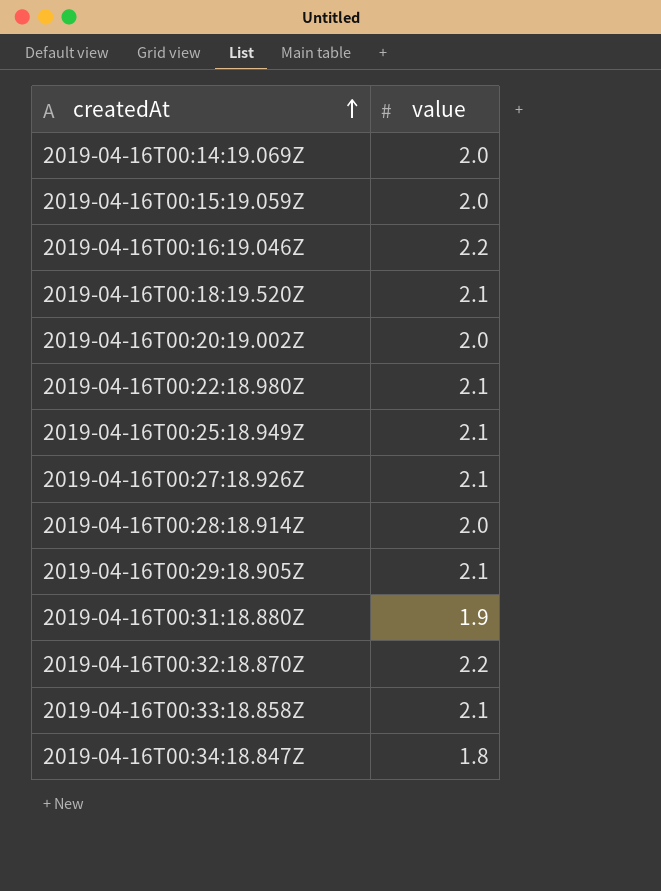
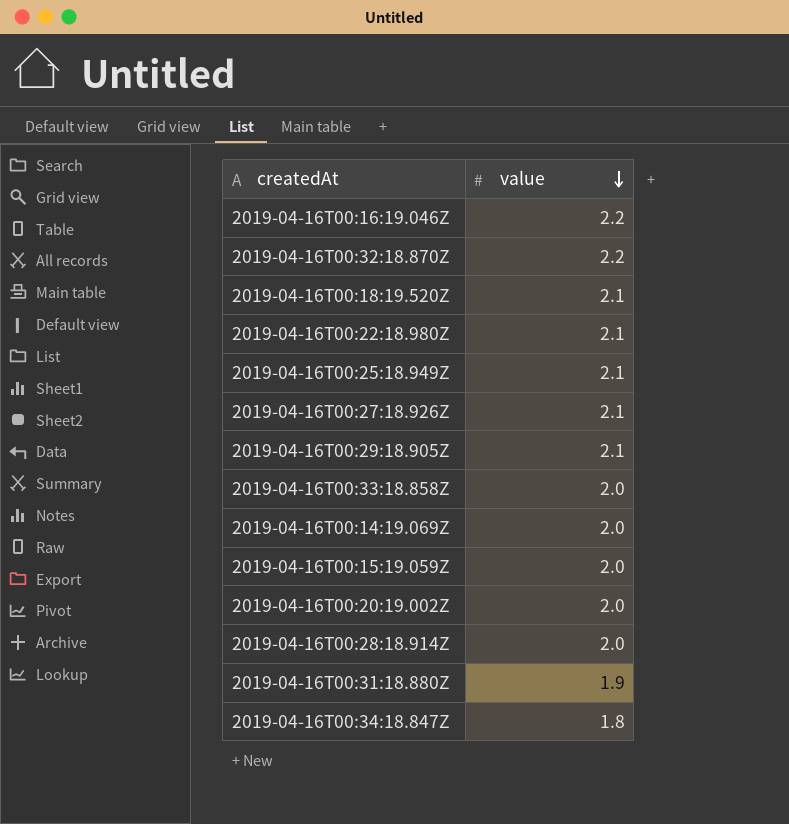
row order: createdAt ascending -> value descending
2019-04-16T00:33:18.858Z | value: 2.1 -> 2.0

